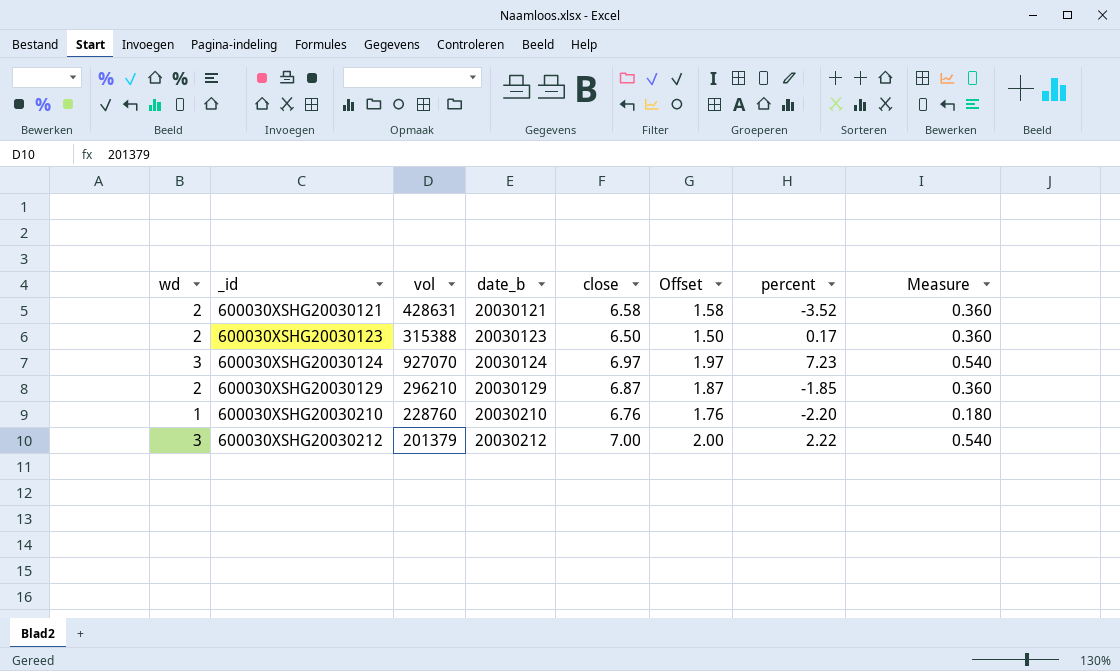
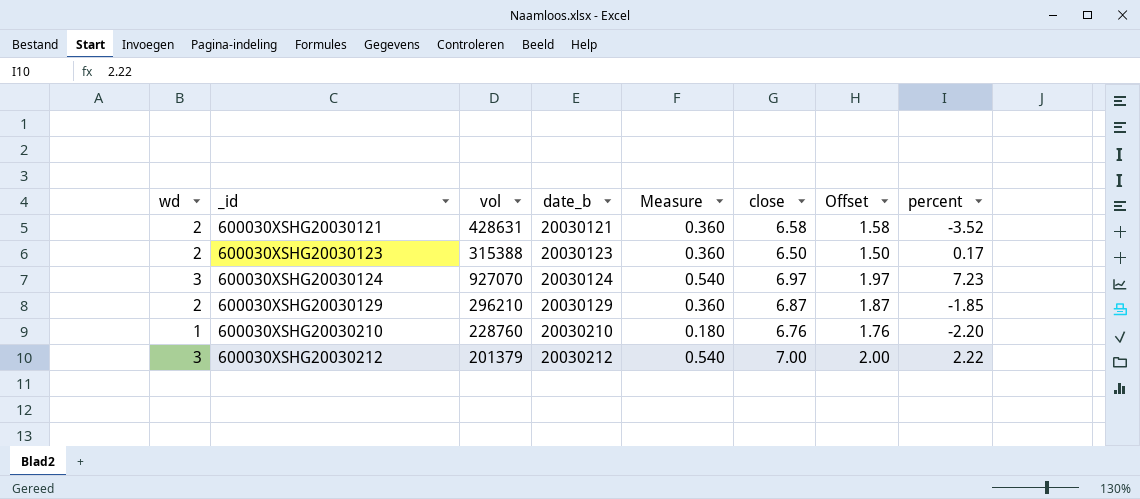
column Measure | position: 8 -> 5

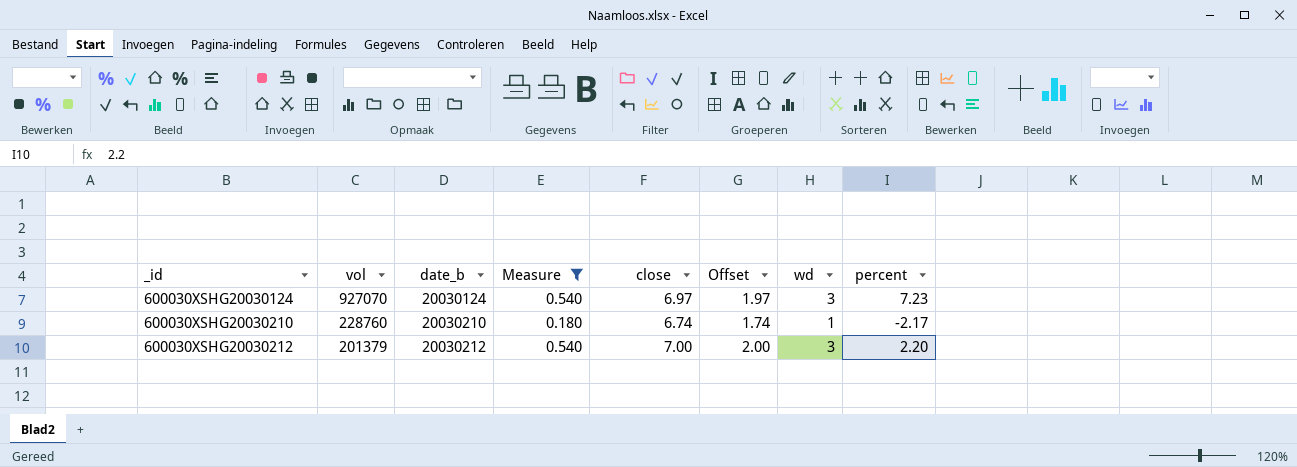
filter: none -> Measure != 0.360
column wd | position: 1 -> 7
600030XSHG20030210 | close: 6.76 -> 6.74
600030XSHG20030210 | Offset: 1.76 -> 1.74
600030XSHG20030210 | percent: -2.20 -> -2.17
600030XSHG20030212 | percent: 2.22 -> 2.20

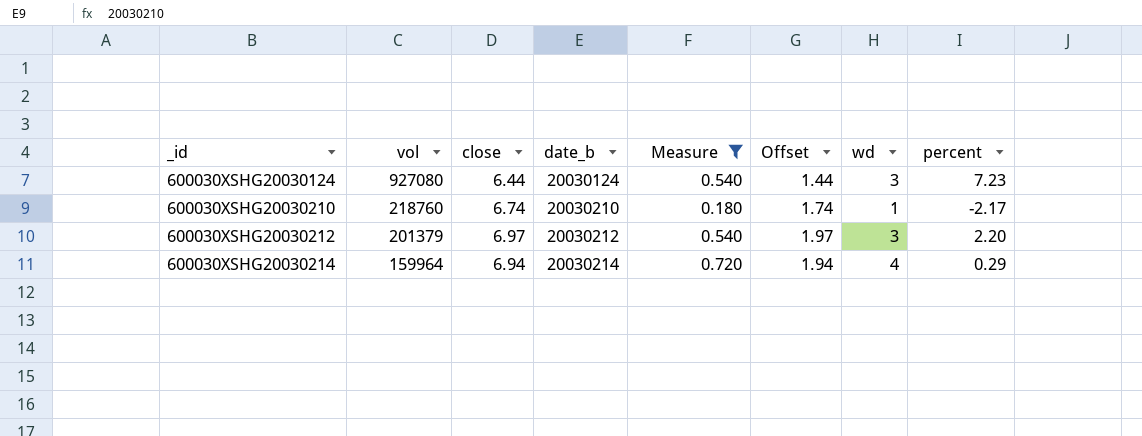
column close | position: 5 -> 3
600030XSHG20030124 | vol: 927070 -> 927080
600030XSHG20030124 | close: 6.97 -> 6.44
600030XSHG20030124 | Offset: 1.97 -> 1.44
600030XSHG20030210 | vol: 228760 -> 218760
600030XSHG20030212 | close: 7.00 -> 6.97
600030XSHG20030212 | Offset: 2.00 -> 1.97
row 600030XSHG20030214: none -> 159964 | 6.94 | 20030214 | 0.720 | 1.94 | 4 | 0.29

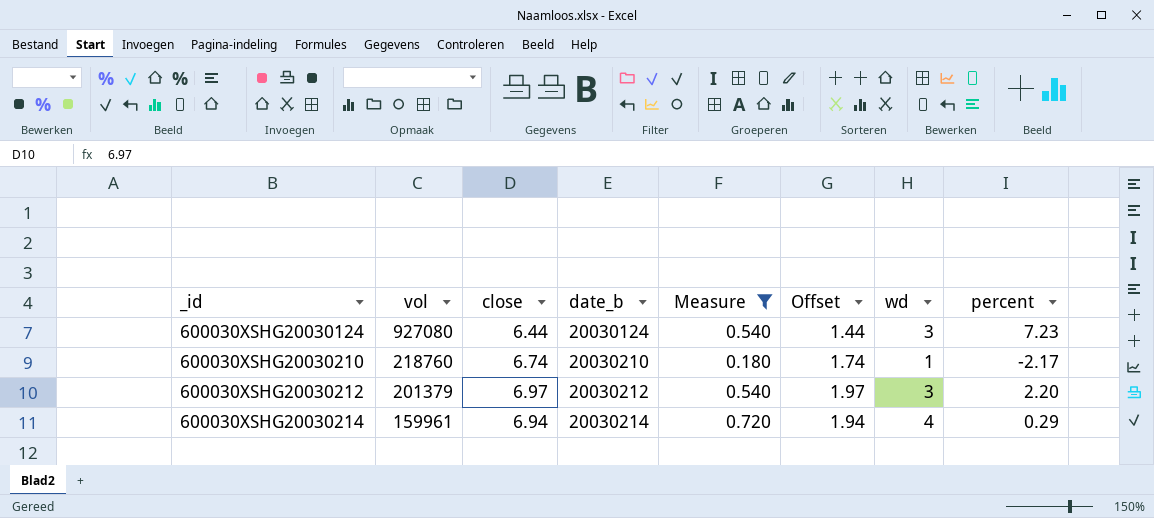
600030XSHG20030214 | vol: 159964 -> 159961

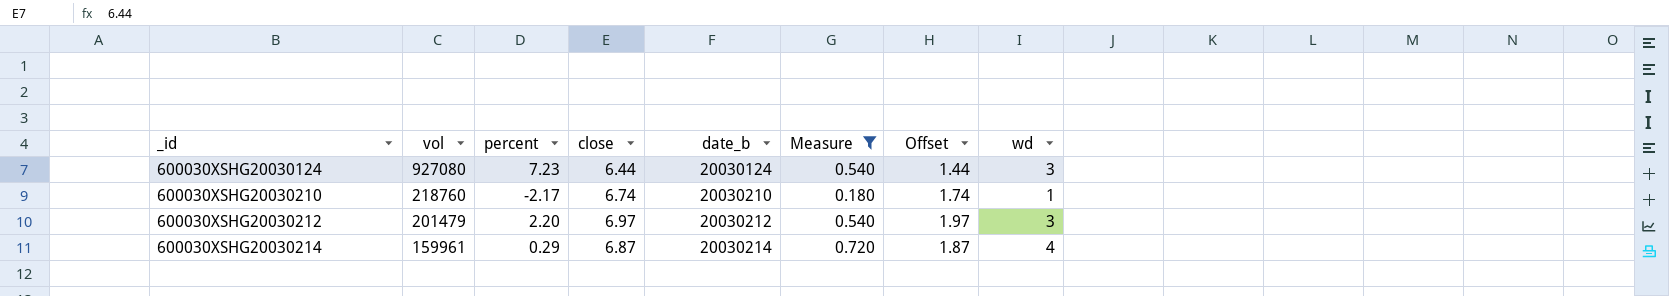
column percent | position: 8 -> 3
600030XSHG20030212 | vol: 201379 -> 201479
600030XSHG20030214 | close: 6.94 -> 6.87
600030XSHG20030214 | Offset: 1.94 -> 1.87

